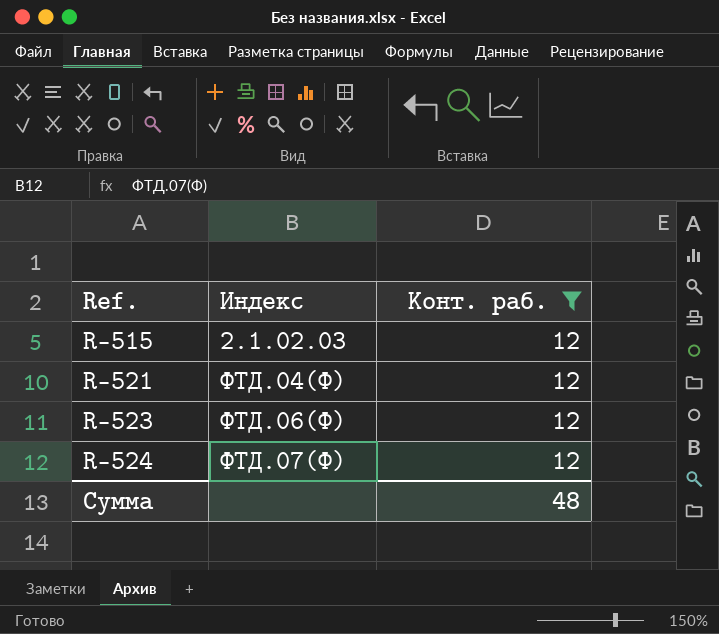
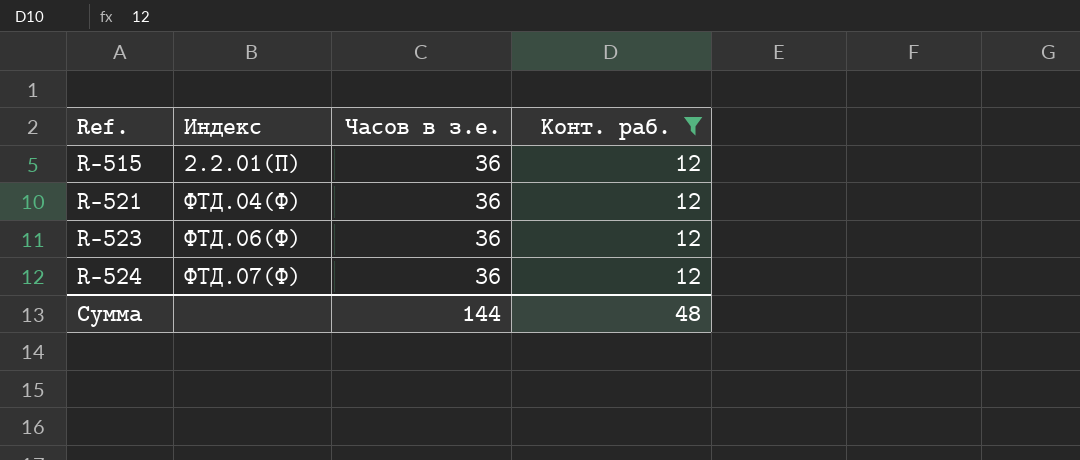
column Часов в з.е. | position: none -> 3
R-515 | Индекс: 2.1.02.03 -> 2.2.01(П)

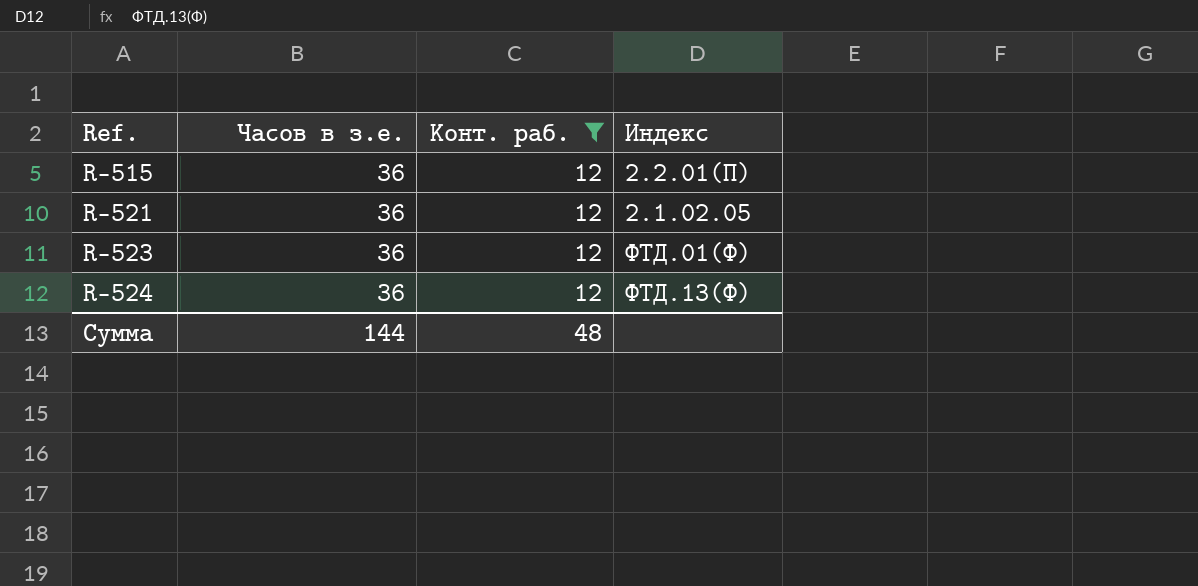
column Индекс | position: 2 -> 4
R-521 | Индекс: ФТД.04(Ф) -> 2.1.02.05
R-523 | Индекс: ФТД.06(Ф) -> ФТД.01(Ф)
R-524 | Индекс: ФТД.07(Ф) -> ФТД.13(Ф)

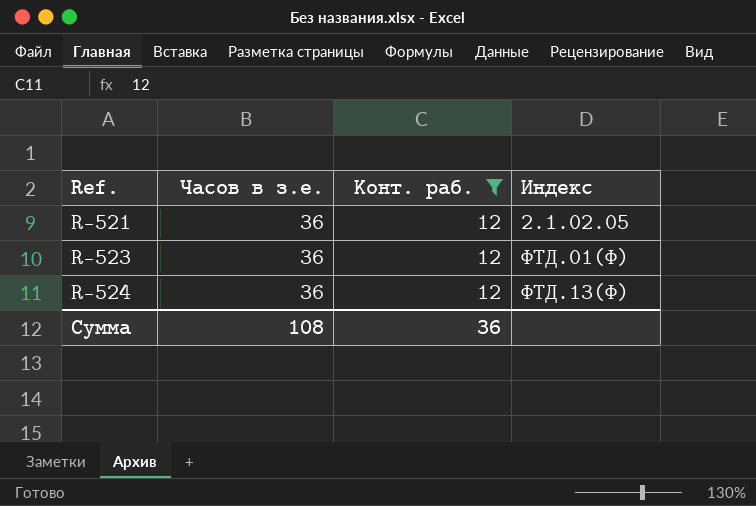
row R-515: 36 | 12 | 2.2.01(П) -> none
Сумма | Часов в з.е.: 144 -> 108
Сумма | Конт. раб.: 48 -> 36

